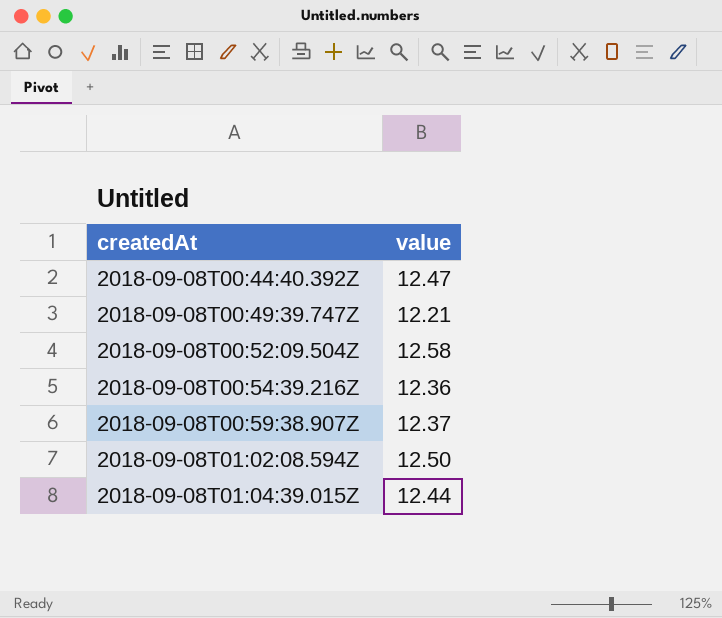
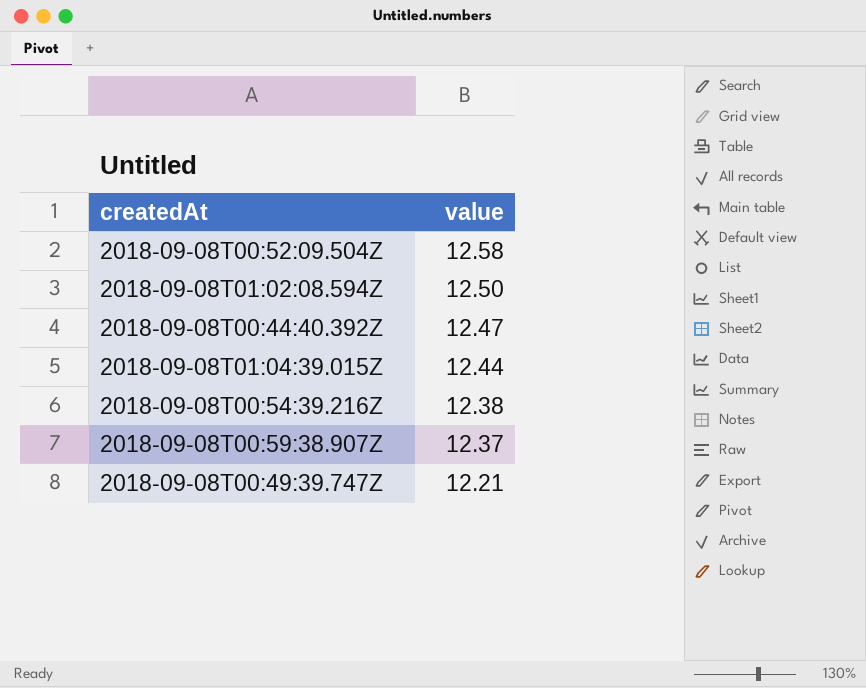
row order: createdAt ascending -> value descending
2018-09-08T00:54:39.216Z | value: 12.36 -> 12.38

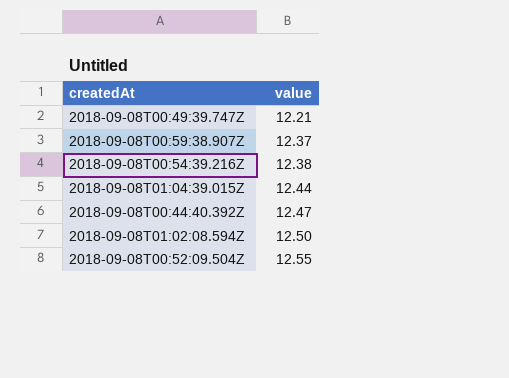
row order: value descending -> value ascending
2018-09-08T00:52:09.504Z | value: 12.58 -> 12.55

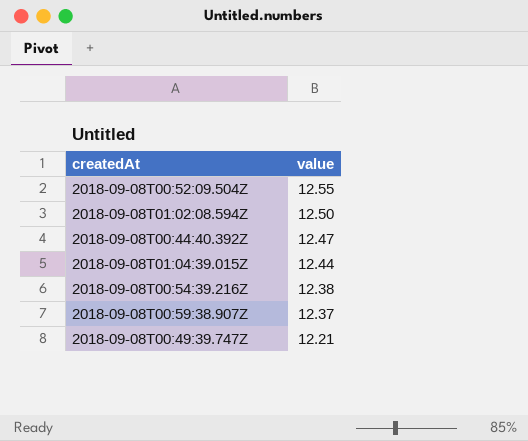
row order: value ascending -> value descending

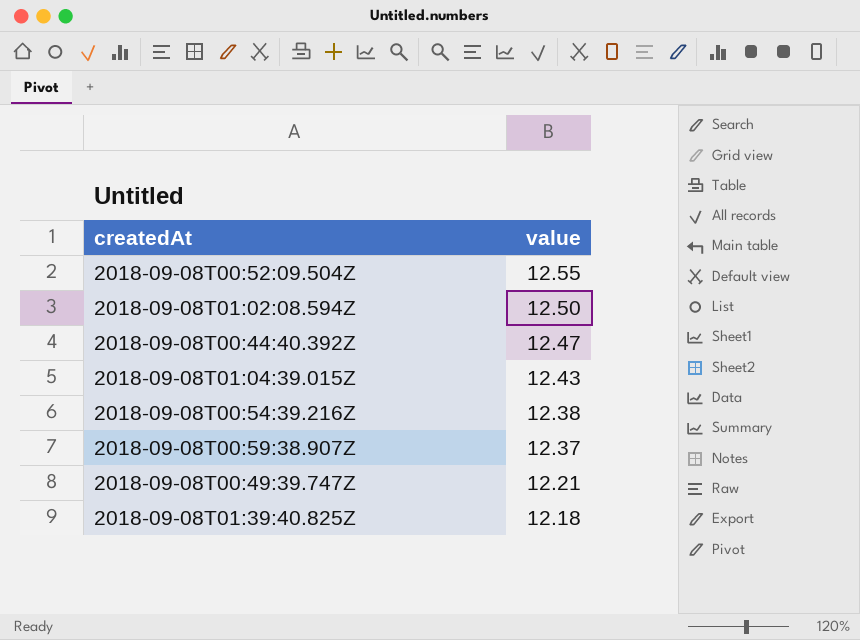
2018-09-08T01:04:39.015Z | value: 12.44 -> 12.43
row 2018-09-08T01:39:40.825Z: none -> 12.18

